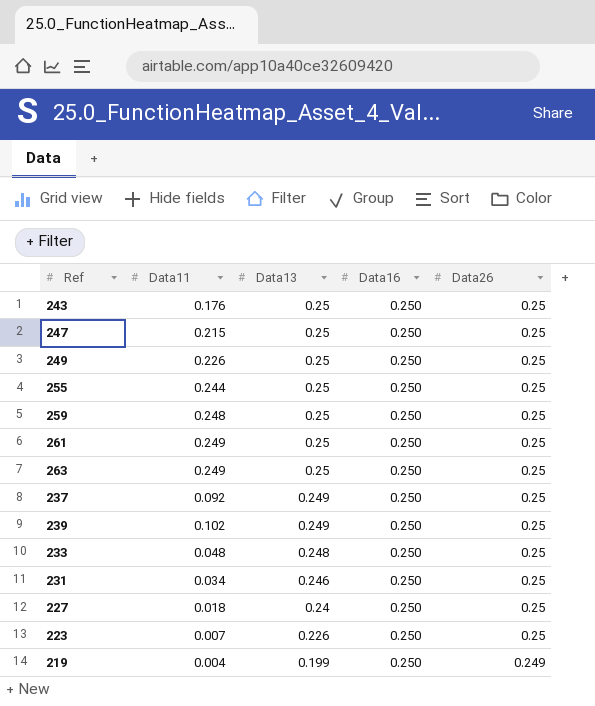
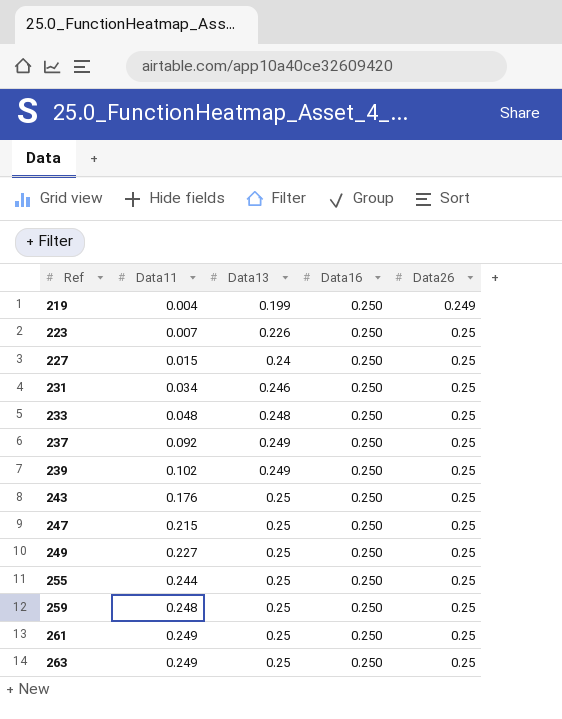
row order: Data13 descending -> Ref ascending
227 | Data11: 0.018 -> 0.015
249 | Data11: 0.226 -> 0.227

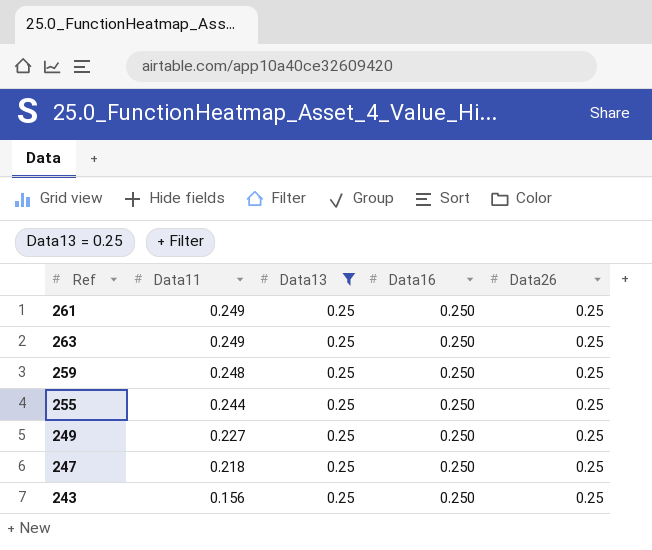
filter: none -> Data13 = 0.25
row order: Ref ascending -> Data11 descending
247 | Data11: 0.215 -> 0.218
243 | Data11: 0.176 -> 0.156

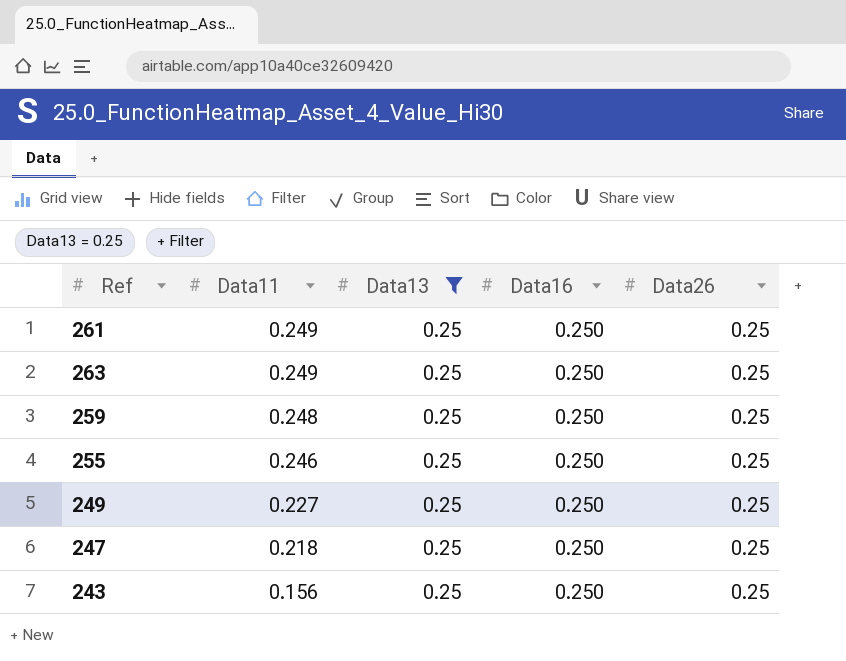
255 | Data11: 0.244 -> 0.246

